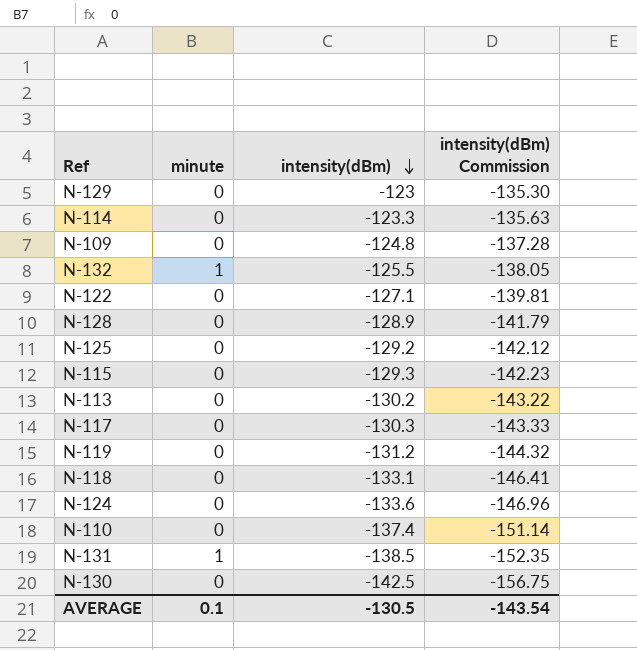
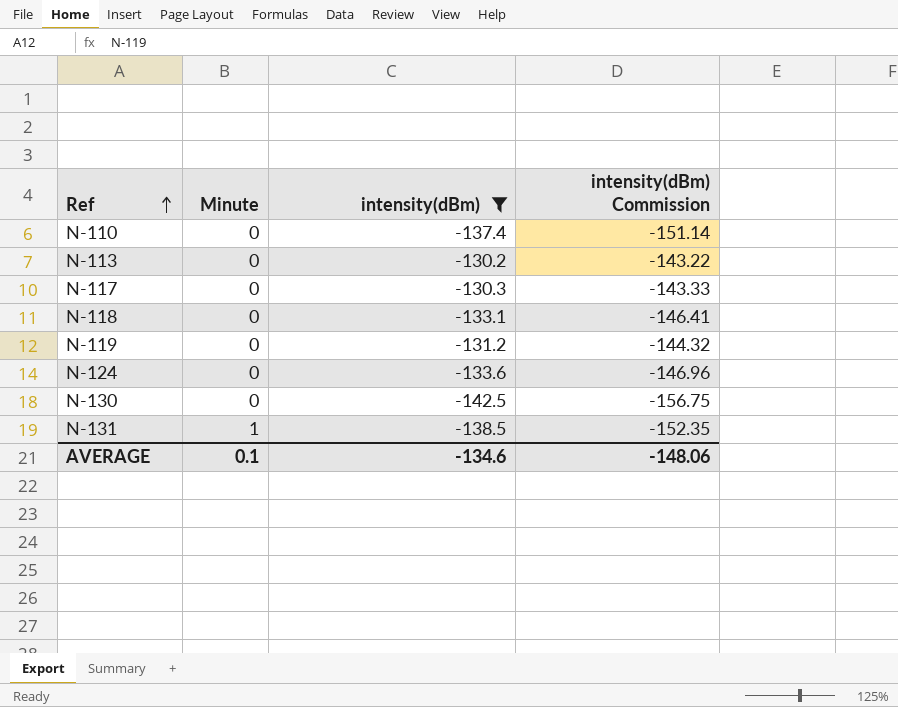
filter: none -> intensity(dBm) <= -130.2
row order: intensity(dBm) descending -> Ref ascending
column name: minute -> Minute
AVERAGE | intensity(dBm): -130.5 -> -134.6
AVERAGE | intensity(dBm) Commission: -143.54 -> -148.06

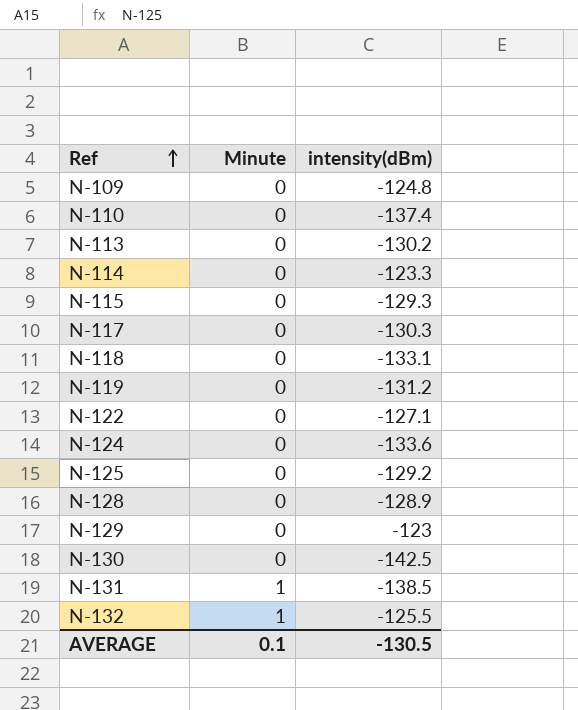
filter: intensity(dBm) <= -130.2 -> none
column intensity(dBm) Commission | formula: [intensity(dBm)] * 1.1 -> none
AVERAGE | intensity(dBm): -134.6 -> -130.5

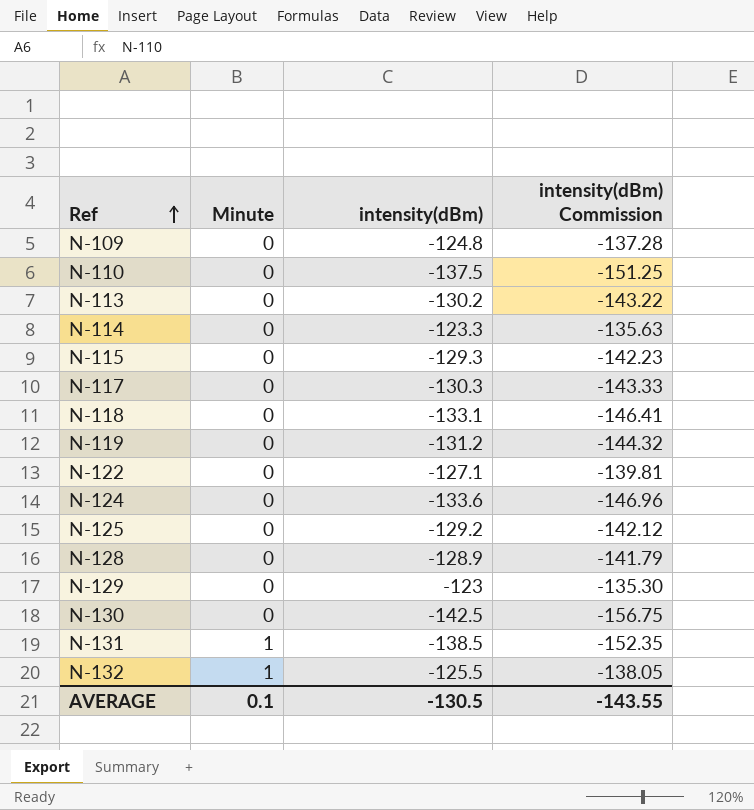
column intensity(dBm) Commission | formula: none -> [intensity(dBm)] * 1.1
N-110 | intensity(dBm): -137.4 -> -137.5

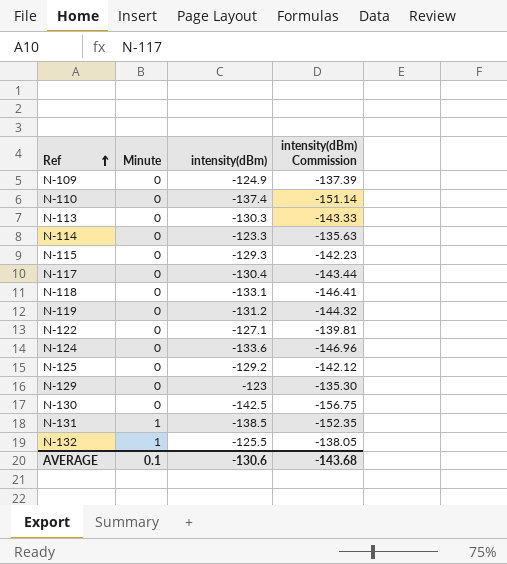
row N-128: 0 | -128.9 | -141.79 -> none
N-109 | intensity(dBm): -124.8 -> -124.9
N-109 | intensity(dBm) Commission: -137.28 -> -137.39
N-110 | intensity(dBm): -137.5 -> -137.4
N-110 | intensity(dBm) Commission: -151.25 -> -151.14
N-113 | intensity(dBm): -130.2 -> -130.3
N-113 | intensity(dBm) Commission: -143.22 -> -143.33
N-117 | intensity(dBm): -130.3 -> -130.4
N-117 | intensity(dBm) Commission: -143.33 -> -143.44
AVERAGE | intensity(dBm): -130.5 -> -130.6
AVERAGE | intensity(dBm) Commission: -143.55 -> -143.68

